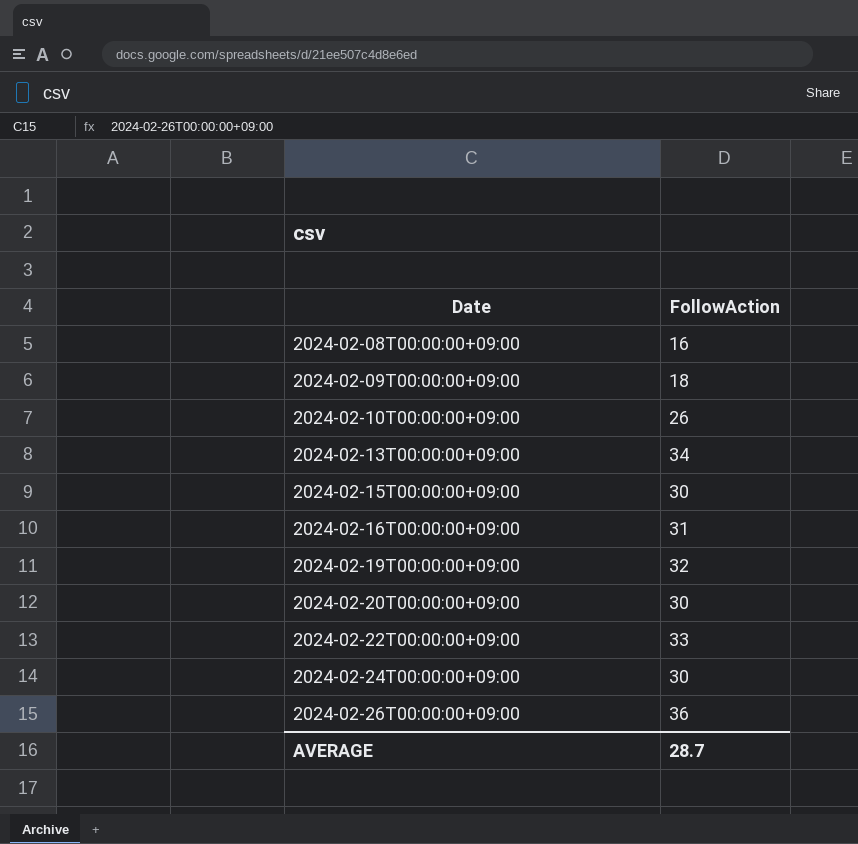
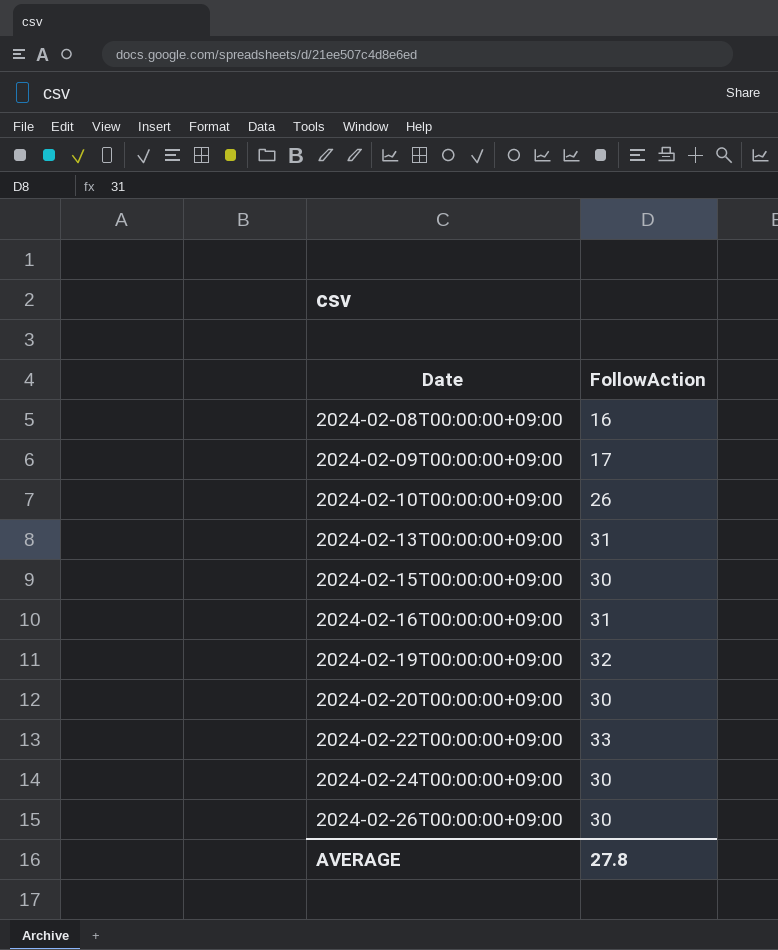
2024-02-09T00:00:00+09:00 | FollowAction: 18 -> 17
2024-02-13T00:00:00+09:00 | FollowAction: 34 -> 31
2024-02-26T00:00:00+09:00 | FollowAction: 36 -> 30
AVERAGE | FollowAction: 28.7 -> 27.8

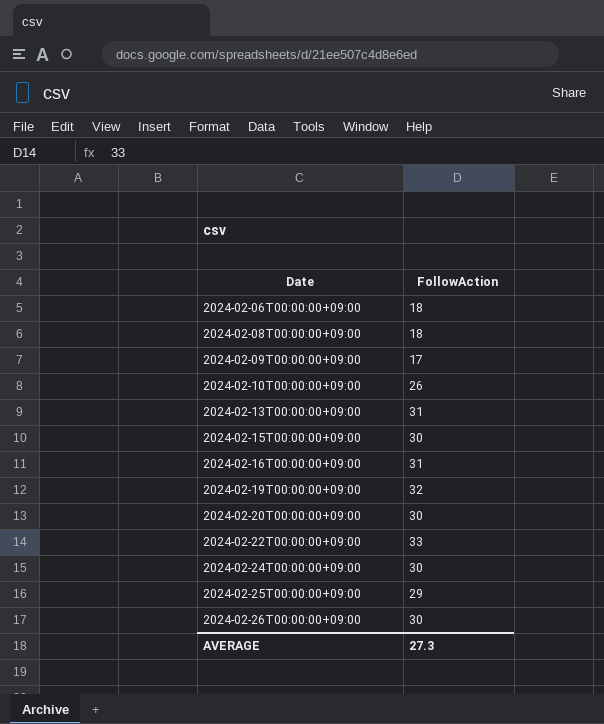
row 2024-02-06T00:00:00+09:00: none -> 18
2024-02-08T00:00:00+09:00 | FollowAction: 16 -> 18
row 2024-02-25T00:00:00+09:00: none -> 29
AVERAGE | FollowAction: 27.8 -> 27.3

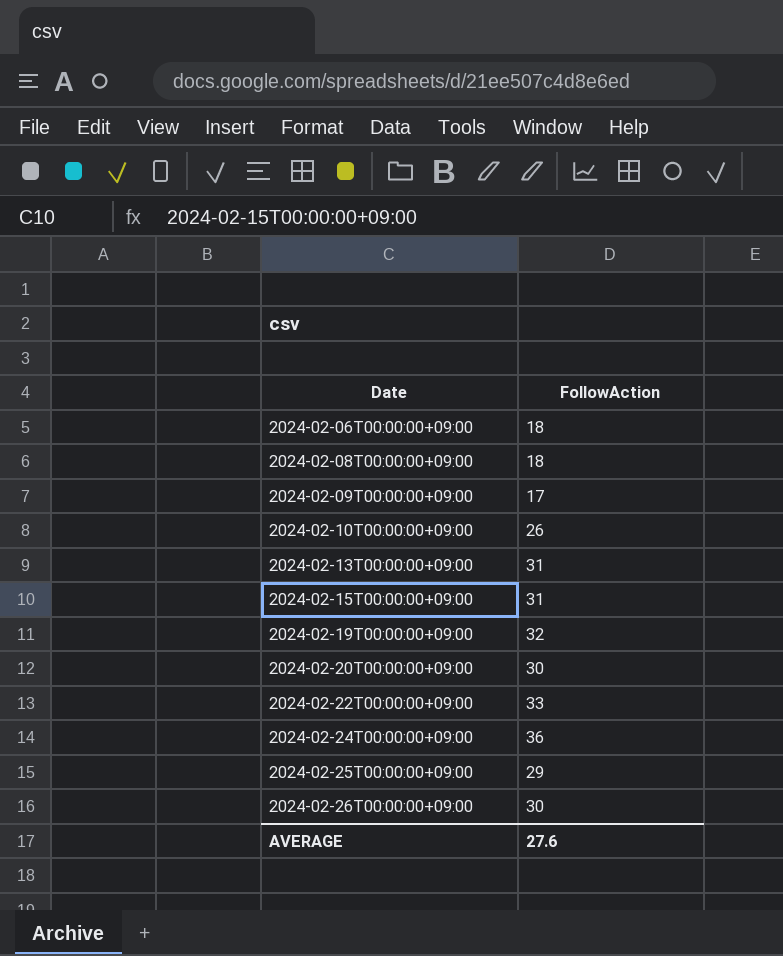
row 2024-02-16T00:00:00+09:00: 31 -> none
2024-02-15T00:00:00+09:00 | FollowAction: 30 -> 31
2024-02-24T00:00:00+09:00 | FollowAction: 30 -> 36
AVERAGE | FollowAction: 27.3 -> 27.6

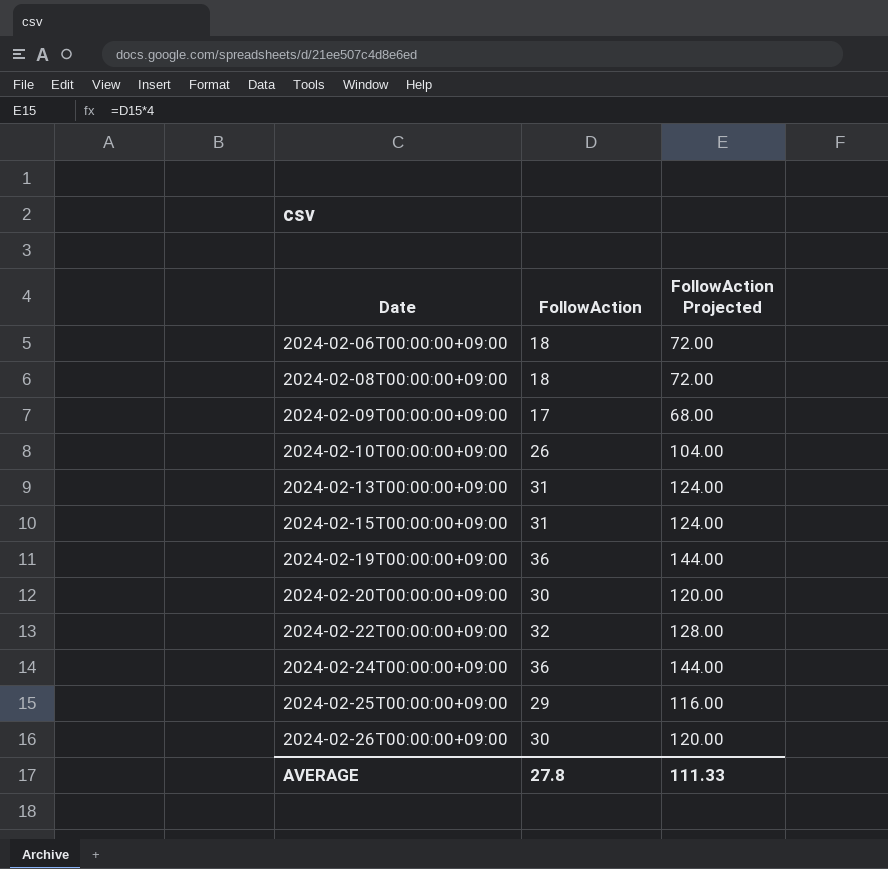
column FollowAction Projected | formula: none -> [FollowAction] * 4
2024-02-19T00:00:00+09:00 | FollowAction: 32 -> 36
2024-02-22T00:00:00+09:00 | FollowAction: 33 -> 32
AVERAGE | FollowAction: 27.6 -> 27.8

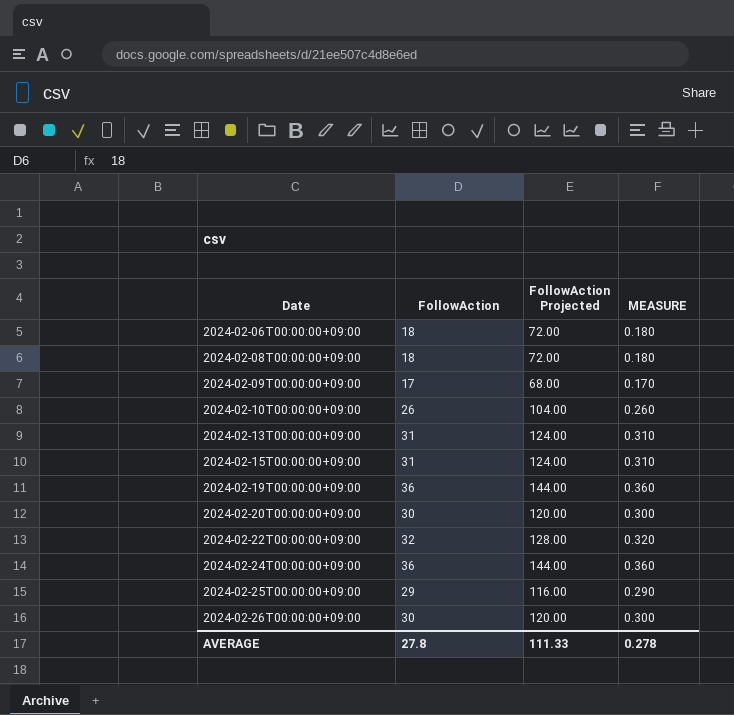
column MEASURE | formula: none -> [FollowAction] * 0.01

